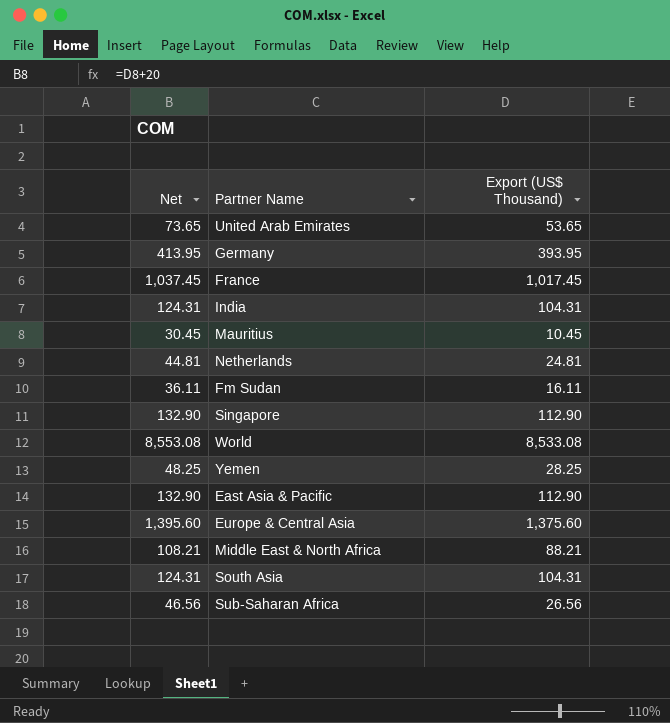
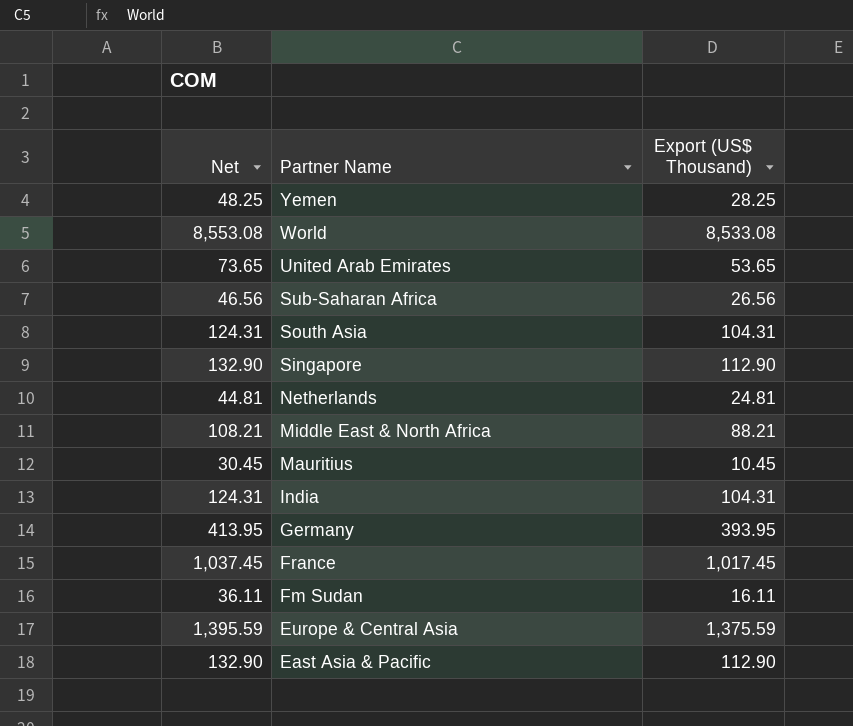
row order: none -> Partner Name descending
Europe & Central Asia | Net: 1,395.60 -> 1,395.59
Europe & Central Asia | Export (US$ Thousand): 1,375.60 -> 1,375.59

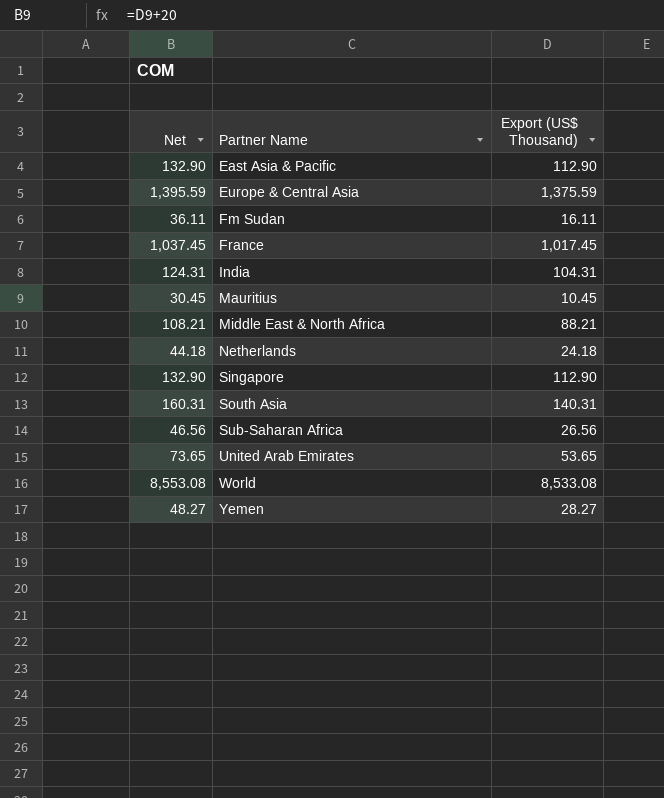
row order: Partner Name descending -> Partner Name ascending
row Germany: 413.95 | 393.95 -> none
Netherlands | Net: 44.81 -> 44.18
Netherlands | Export (US$ Thousand): 24.81 -> 24.18
South Asia | Net: 124.31 -> 160.31
South Asia | Export (US$ Thousand): 104.31 -> 140.31
Yemen | Net: 48.25 -> 48.27
Yemen | Export (US$ Thousand): 28.25 -> 28.27

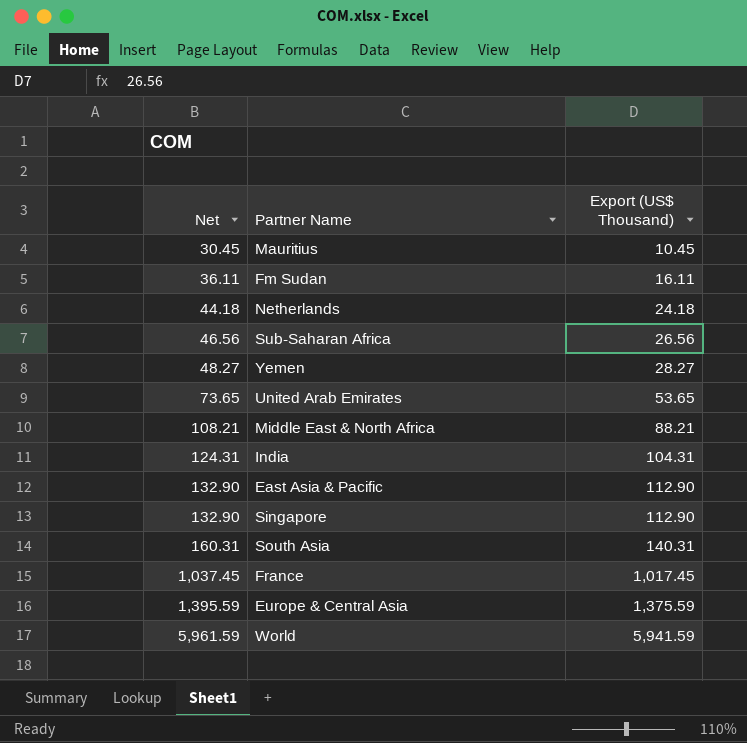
row order: Partner Name ascending -> Net ascending
World | Net: 8,553.08 -> 5,961.59
World | Export (US$ Thousand): 8,533.08 -> 5,941.59

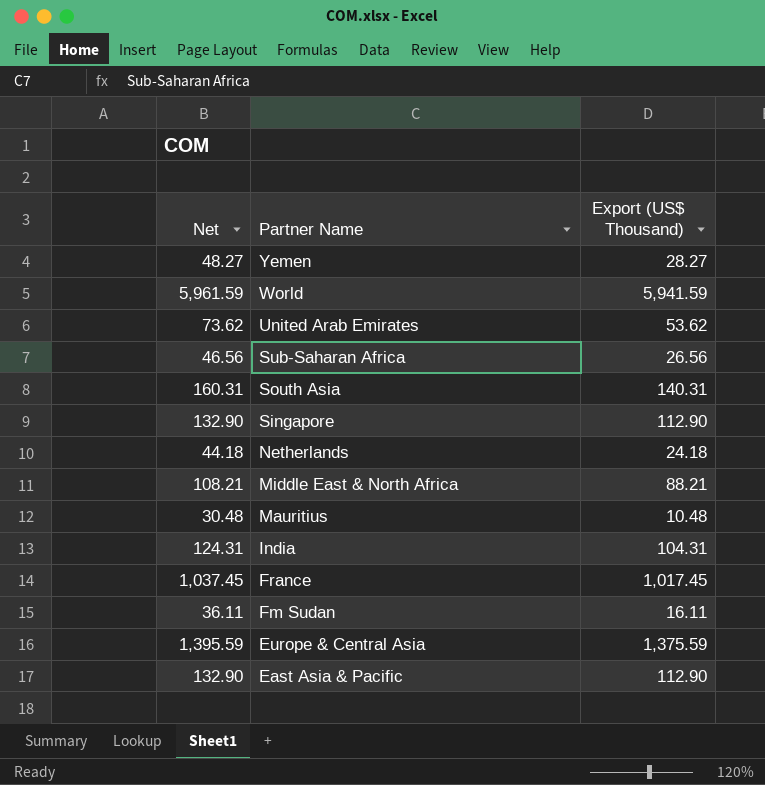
row order: Net ascending -> Partner Name descending
United Arab Emirates | Net: 73.65 -> 73.62
United Arab Emirates | Export (US$ Thousand): 53.65 -> 53.62
Mauritius | Net: 30.45 -> 30.48
Mauritius | Export (US$ Thousand): 10.45 -> 10.48

